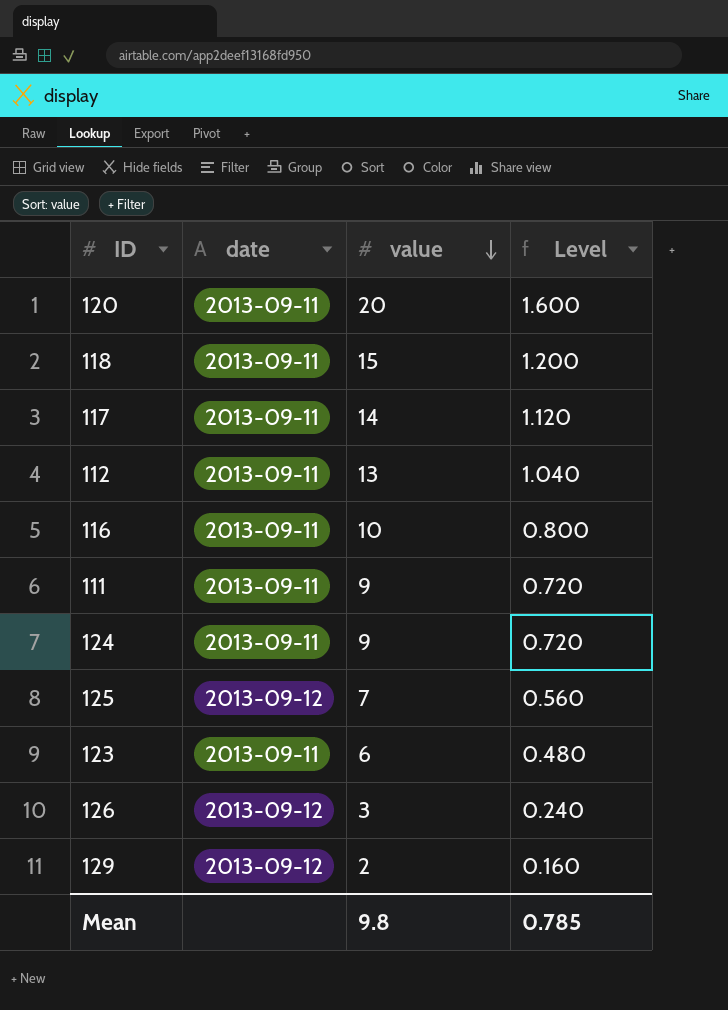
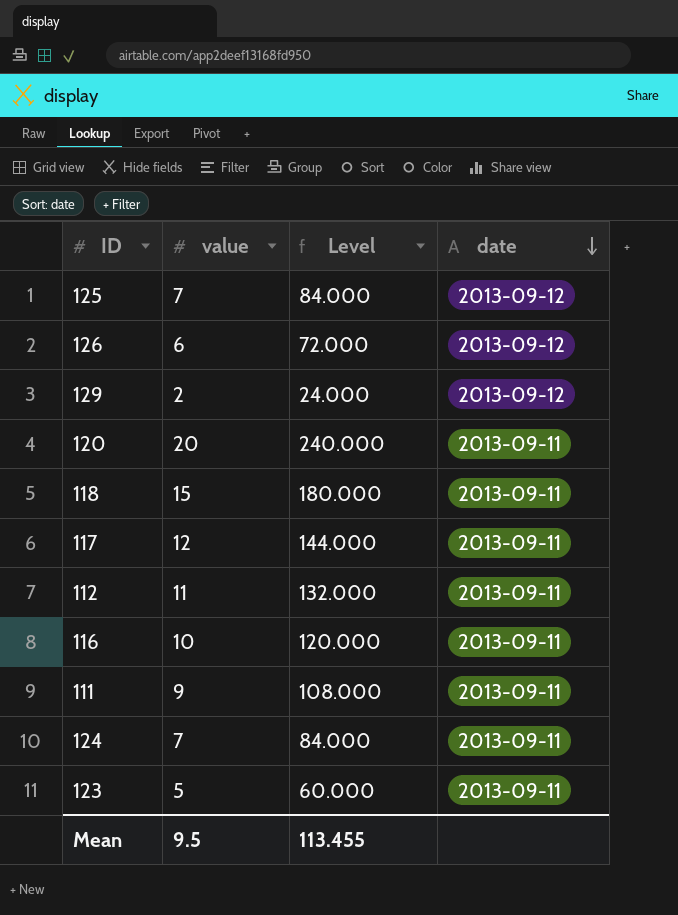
row order: value descending -> date descending
column Level | formula: [value] * 0.08 -> [value] * 12
column date | position: 2 -> 4
126 | value: 3 -> 6
117 | value: 14 -> 12
112 | value: 13 -> 11
124 | value: 9 -> 7
123 | value: 6 -> 5
Mean | value: 9.8 -> 9.5
Mean | Level: 0.785 -> 113.455

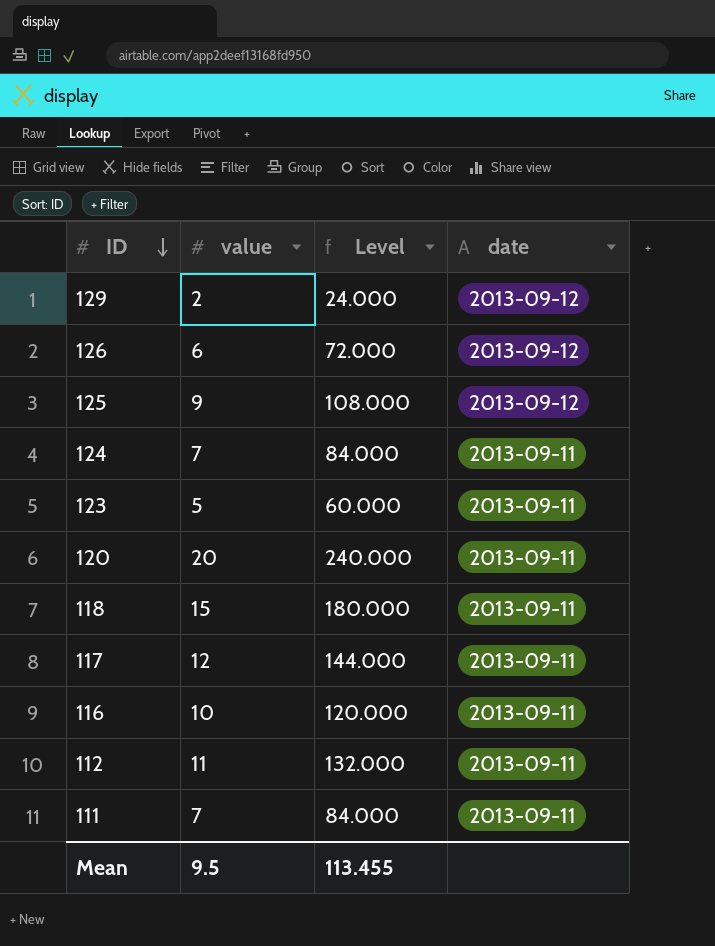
row order: date descending -> ID descending
125 | value: 7 -> 9
125 | Level: 84.000 -> 108.000
111 | value: 9 -> 7
111 | Level: 108.000 -> 84.000

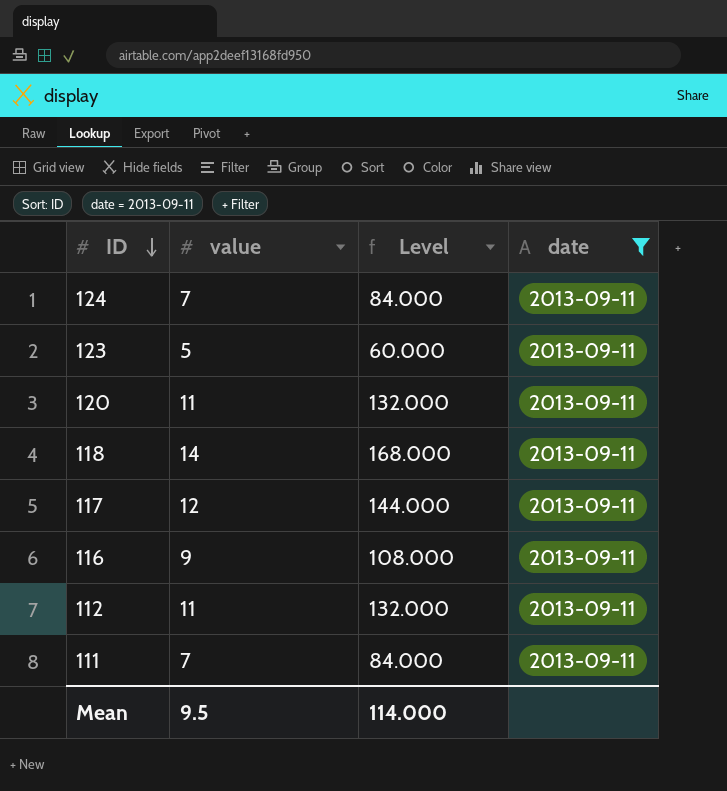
filter: none -> date = 2013-09-11
120 | value: 20 -> 11
120 | Level: 240.000 -> 132.000
118 | value: 15 -> 14
118 | Level: 180.000 -> 168.000
116 | value: 10 -> 9
116 | Level: 120.000 -> 108.000
Mean | Level: 113.455 -> 114.000

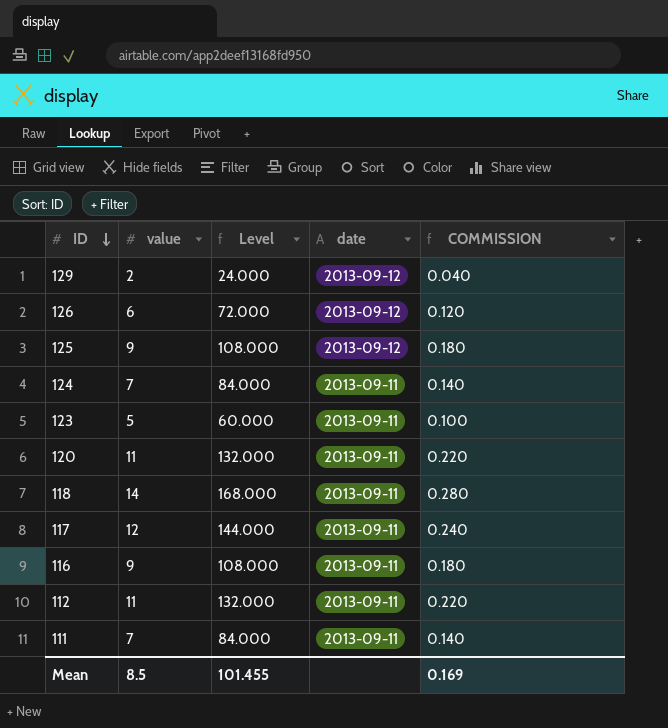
filter: date = 2013-09-11 -> none
column COMMISSION | formula: none -> [value] * 0.02
Mean | value: 9.5 -> 8.5
Mean | Level: 114.000 -> 101.455

